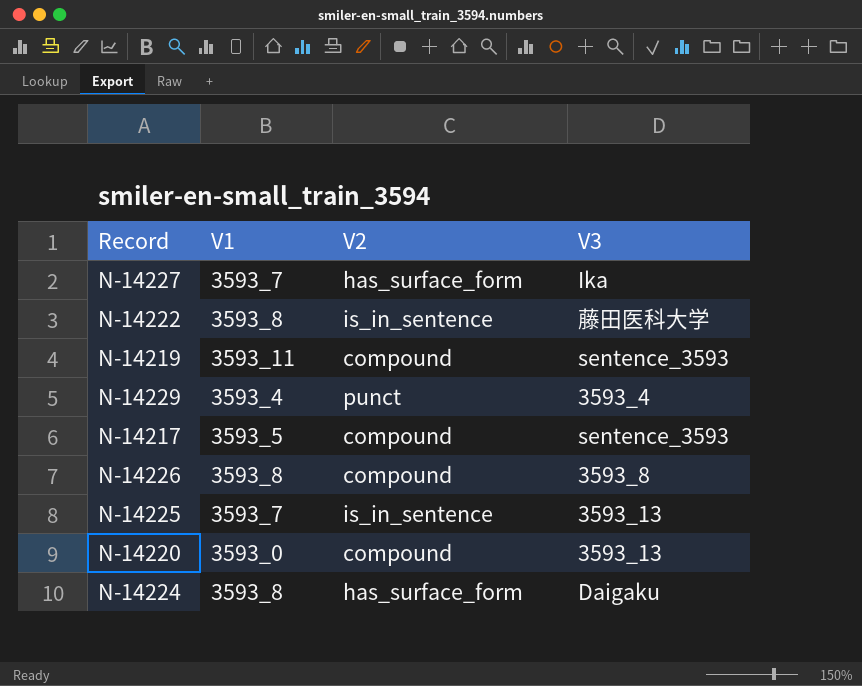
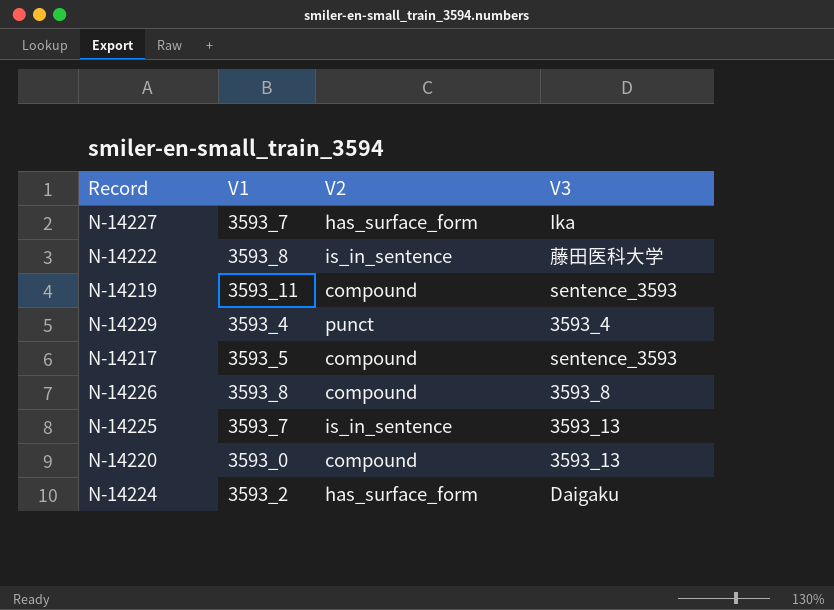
N-14224 | V1: 3593_8 -> 3593_2

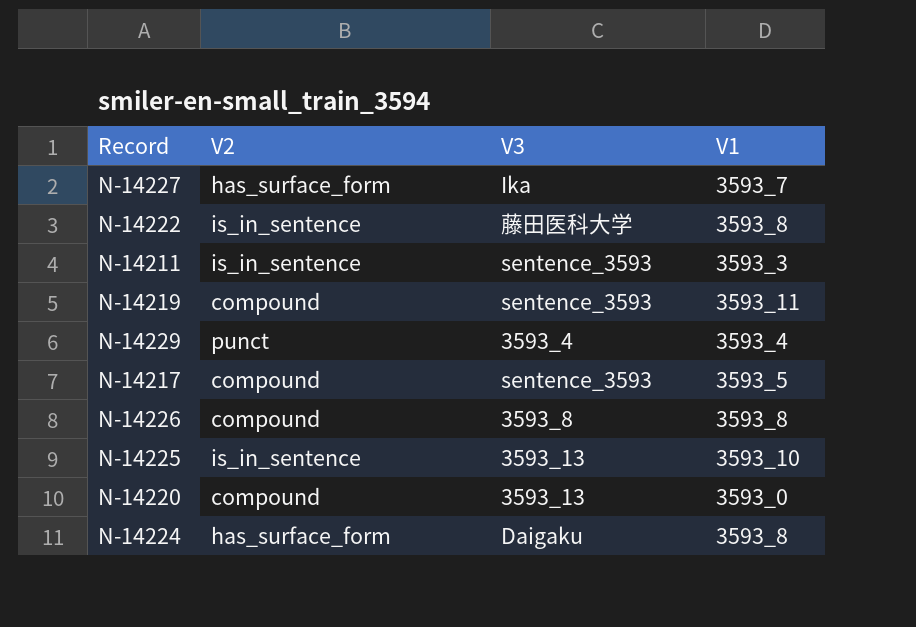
column V1 | position: 2 -> 4
row N-14211: none -> is_in_sentence | sentence_3593 | 3593_3
N-14225 | V1: 3593_7 -> 3593_10
N-14224 | V1: 3593_2 -> 3593_8

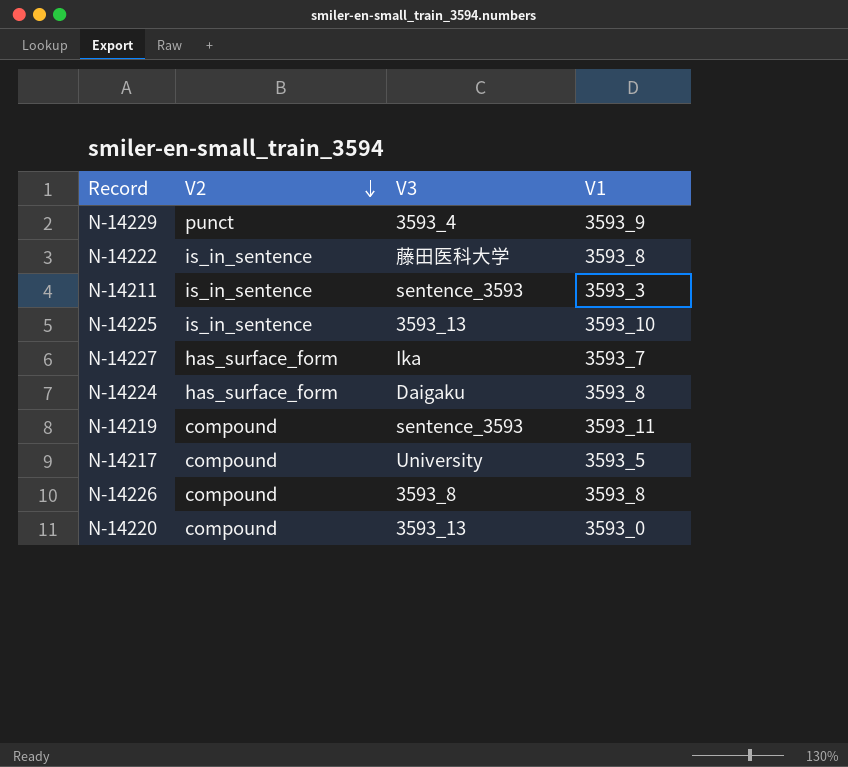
row order: none -> V2 descending
N-14229 | V1: 3593_4 -> 3593_9
N-14217 | V3: sentence_3593 -> University

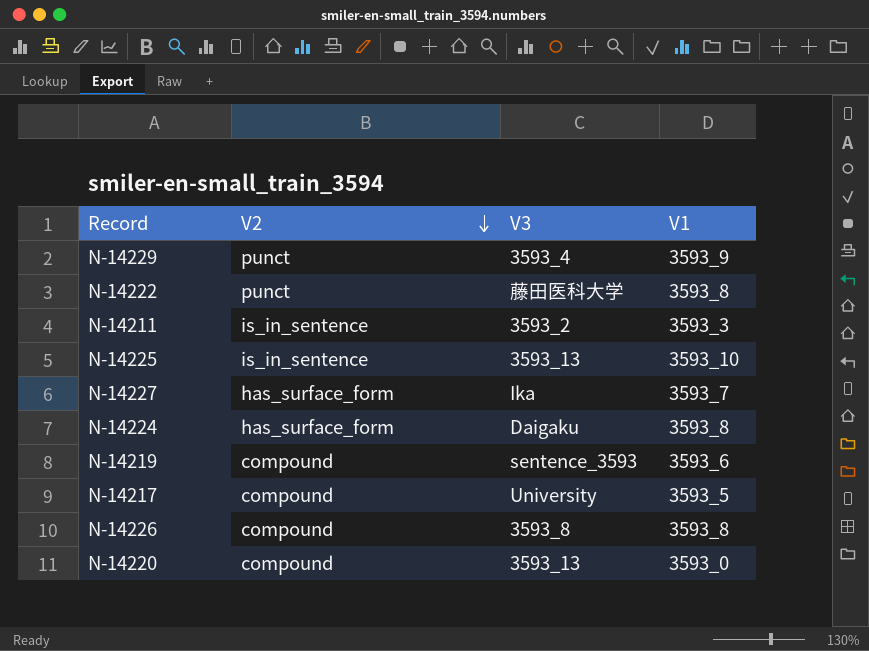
N-14222 | V2: is_in_sentence -> punct
N-14211 | V3: sentence_3593 -> 3593_2
N-14219 | V1: 3593_11 -> 3593_6

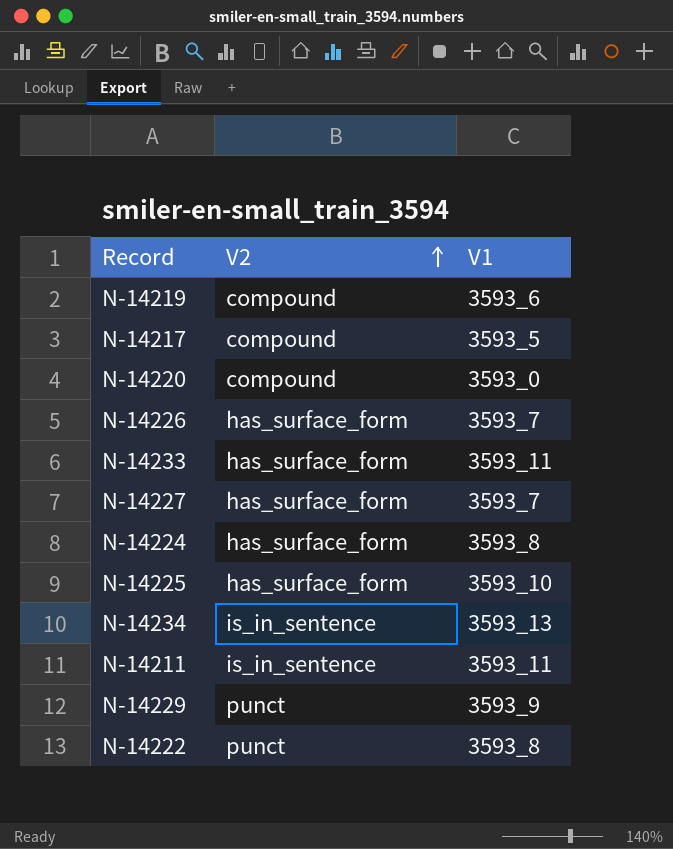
row order: V2 descending -> V2 ascending
column V3 | position: 3 -> none
N-14226 | V2: compound -> has_surface_form
N-14226 | V1: 3593_8 -> 3593_7
row N-14233: none -> has_surface_form | 3593_11
N-14225 | V2: is_in_sentence -> has_surface_form
row N-14234: none -> is_in_sentence | 3593_13
N-14211 | V1: 3593_3 -> 3593_11

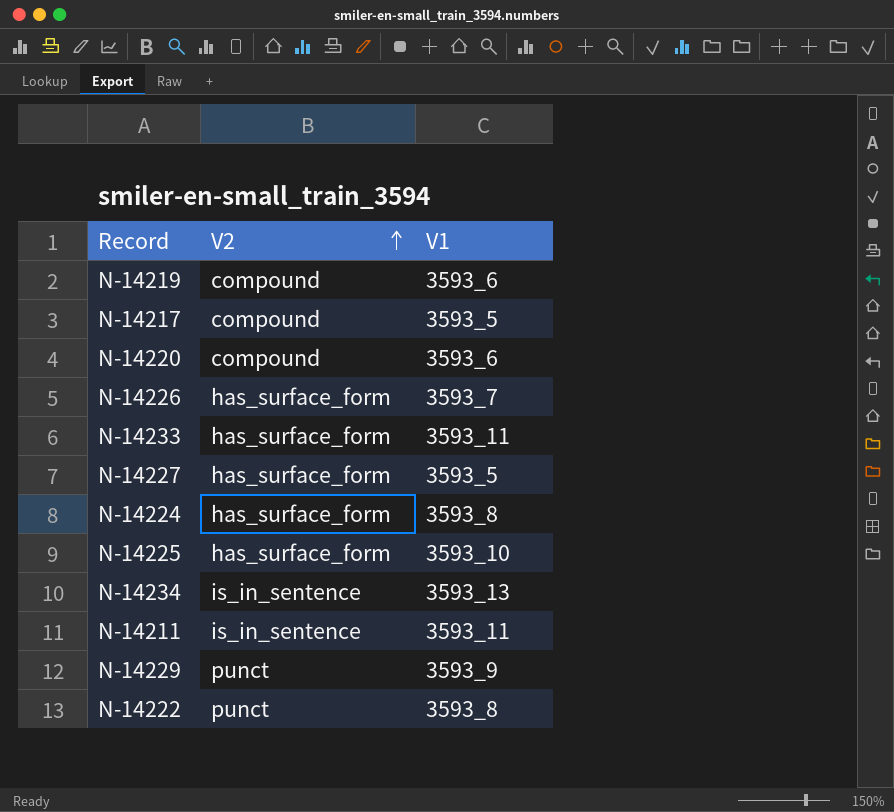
N-14220 | V1: 3593_0 -> 3593_6
N-14227 | V1: 3593_7 -> 3593_5

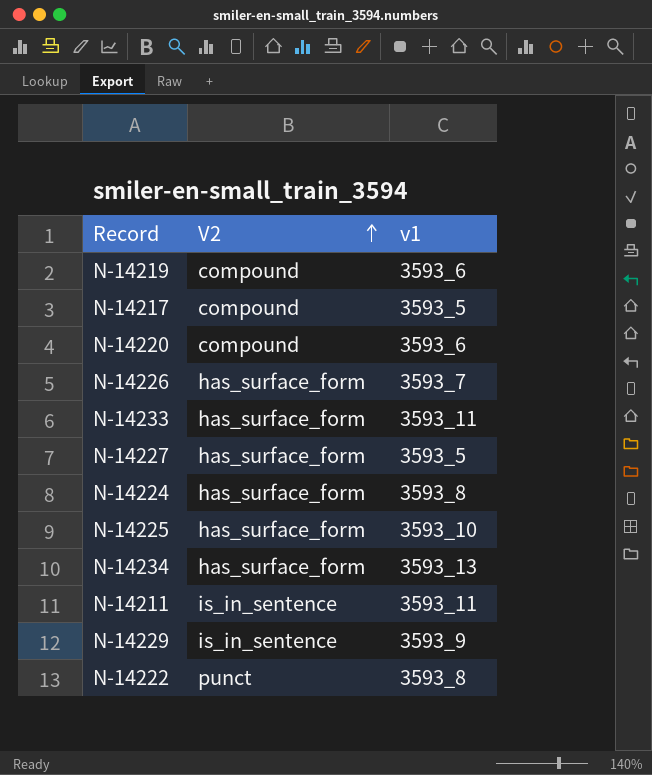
column name: V1 -> v1
N-14234 | V2: is_in_sentence -> has_surface_form
N-14229 | V2: punct -> is_in_sentence

